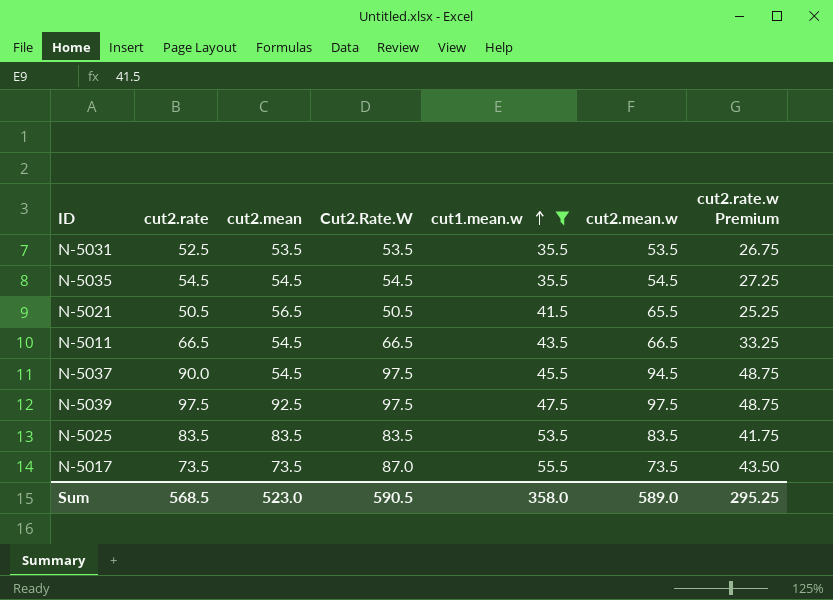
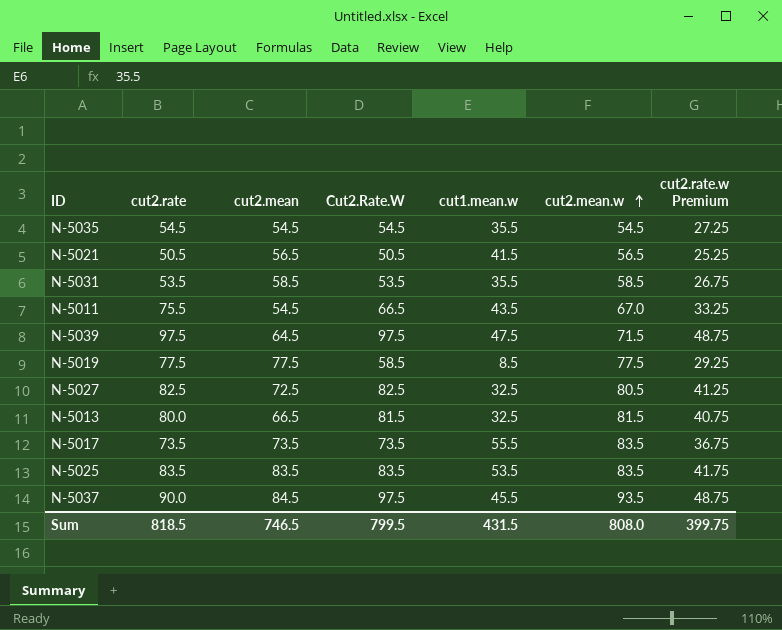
filter: cut1.mean.w >= 35.5 -> none
row order: cut1.mean.w ascending -> cut2.mean.w ascending
N-5021 | cut2.mean.w: 65.5 -> 56.5
N-5031 | cut2.rate: 52.5 -> 53.5
N-5031 | cut2.mean: 53.5 -> 58.5
N-5031 | cut2.mean.w: 53.5 -> 58.5
N-5011 | cut2.rate: 66.5 -> 75.5
N-5011 | cut2.mean.w: 66.5 -> 67.0
N-5039 | cut2.mean: 92.5 -> 64.5
N-5039 | cut2.mean.w: 97.5 -> 71.5
N-5017 | Cut2.Rate.W: 87.0 -> 73.5
N-5017 | cut2.mean.w: 73.5 -> 83.5
N-5017 | cut2.rate.w Premium: 43.50 -> 36.75
N-5037 | cut2.mean: 54.5 -> 84.5
N-5037 | cut2.mean.w: 94.5 -> 93.5
Sum | cut2.rate: 568.5 -> 818.5
Sum | cut2.mean: 523.0 -> 746.5
Sum | Cut2.Rate.W: 590.5 -> 799.5
Sum | cut1.mean.w: 358.0 -> 431.5
Sum | cut2.mean.w: 589.0 -> 808.0
Sum | cut2.rate.w Premium: 295.25 -> 399.75

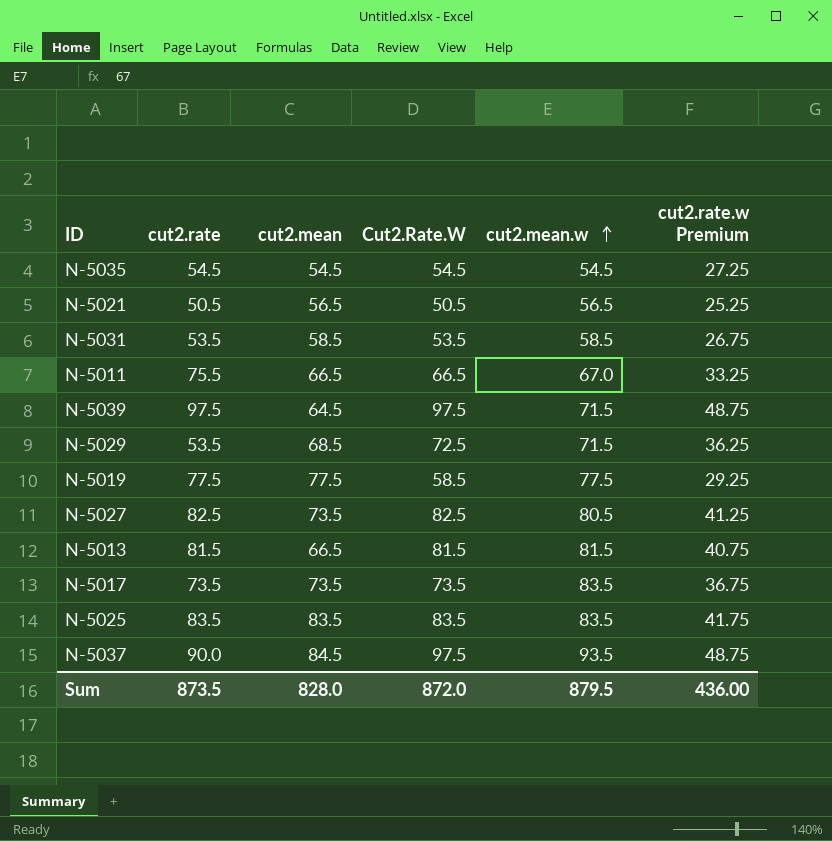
column cut1.mean.w | position: 5 -> none
N-5011 | cut2.mean: 54.5 -> 66.5
row N-5029: none -> 53.5 | 68.5 | 72.5 | 71.5 | 36.25
N-5027 | cut2.mean: 72.5 -> 73.5
N-5013 | cut2.rate: 80.0 -> 81.5
Sum | cut2.rate: 818.5 -> 873.5
Sum | cut2.mean: 746.5 -> 828.0
Sum | Cut2.Rate.W: 799.5 -> 872.0
Sum | cut2.mean.w: 808.0 -> 879.5
Sum | cut2.rate.w Premium: 399.75 -> 436.00

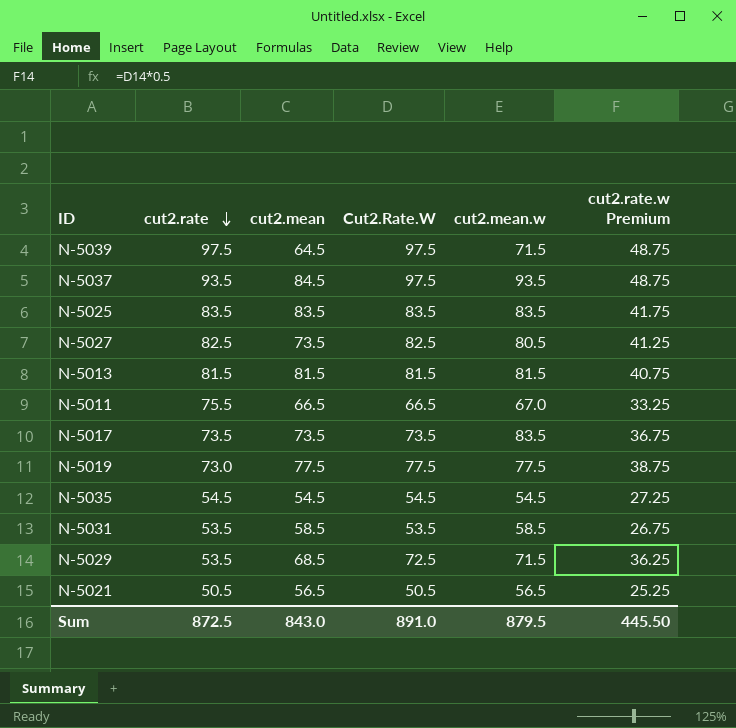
row order: cut2.mean.w ascending -> cut2.rate descending
N-5037 | cut2.rate: 90.0 -> 93.5
N-5013 | cut2.mean: 66.5 -> 81.5
N-5019 | cut2.rate: 77.5 -> 73.0
N-5019 | Cut2.Rate.W: 58.5 -> 77.5
N-5019 | cut2.rate.w Premium: 29.25 -> 38.75
Sum | cut2.rate: 873.5 -> 872.5
Sum | cut2.mean: 828.0 -> 843.0
Sum | Cut2.Rate.W: 872.0 -> 891.0
Sum | cut2.rate.w Premium: 436.00 -> 445.50

